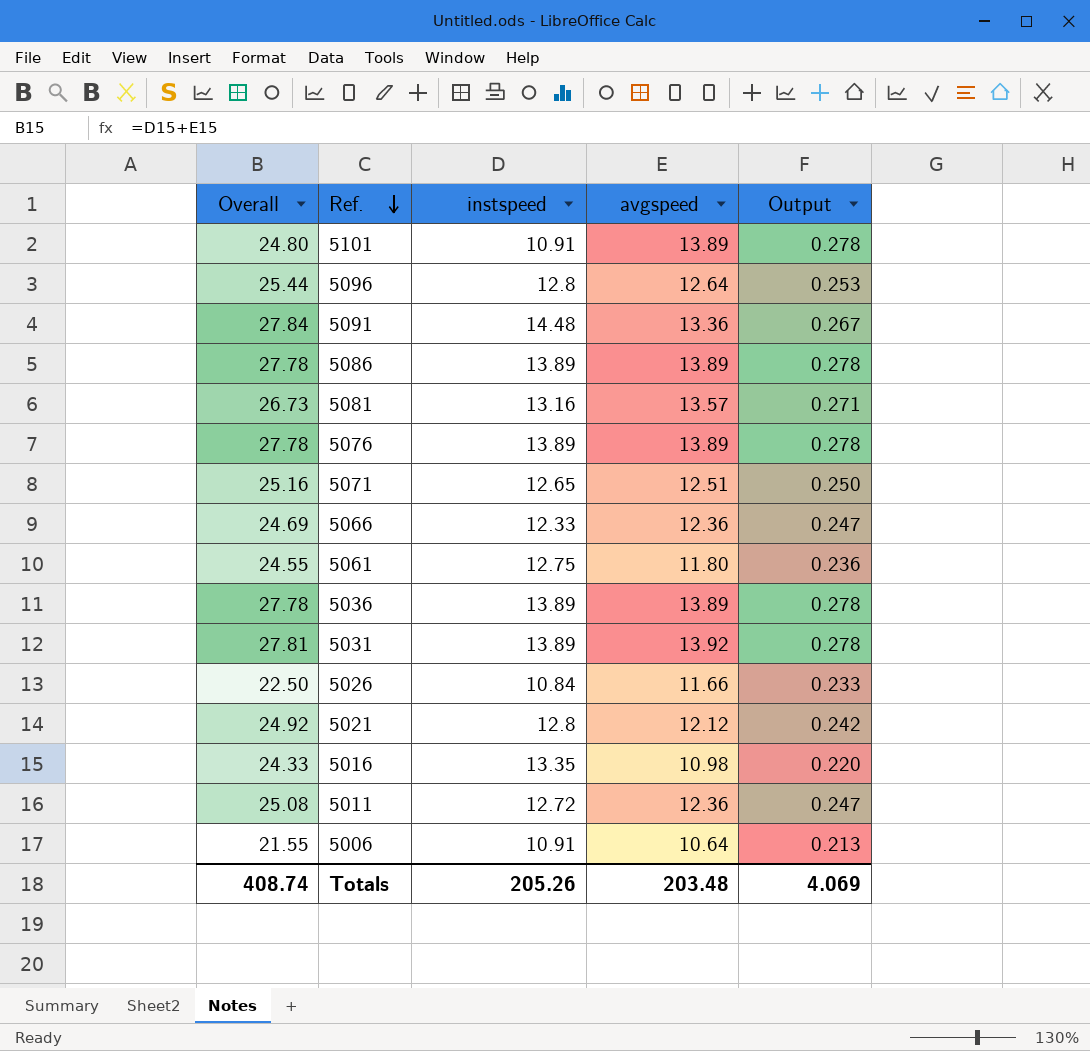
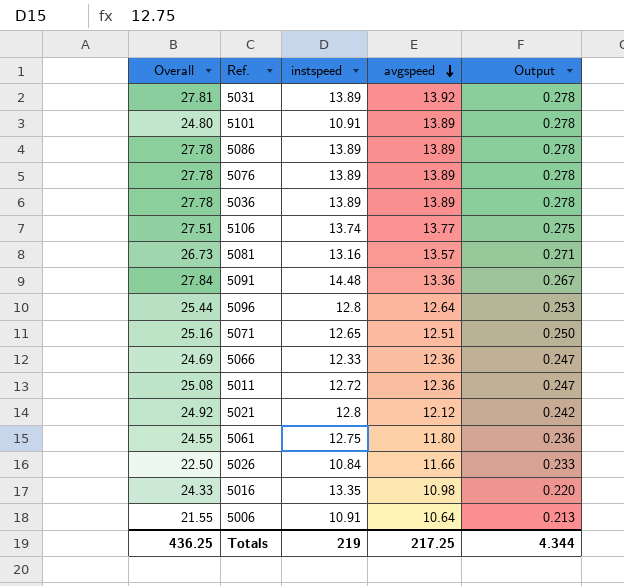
row order: Ref. descending -> avgspeed descending
row 5106: none -> 27.51 | 13.74 | 13.77 | 0.275
Totals | Overall: 408.74 -> 436.25
Totals | instspeed: 205.26 -> 219
Totals | avgspeed: 203.48 -> 217.25
Totals | Output: 4.069 -> 4.344

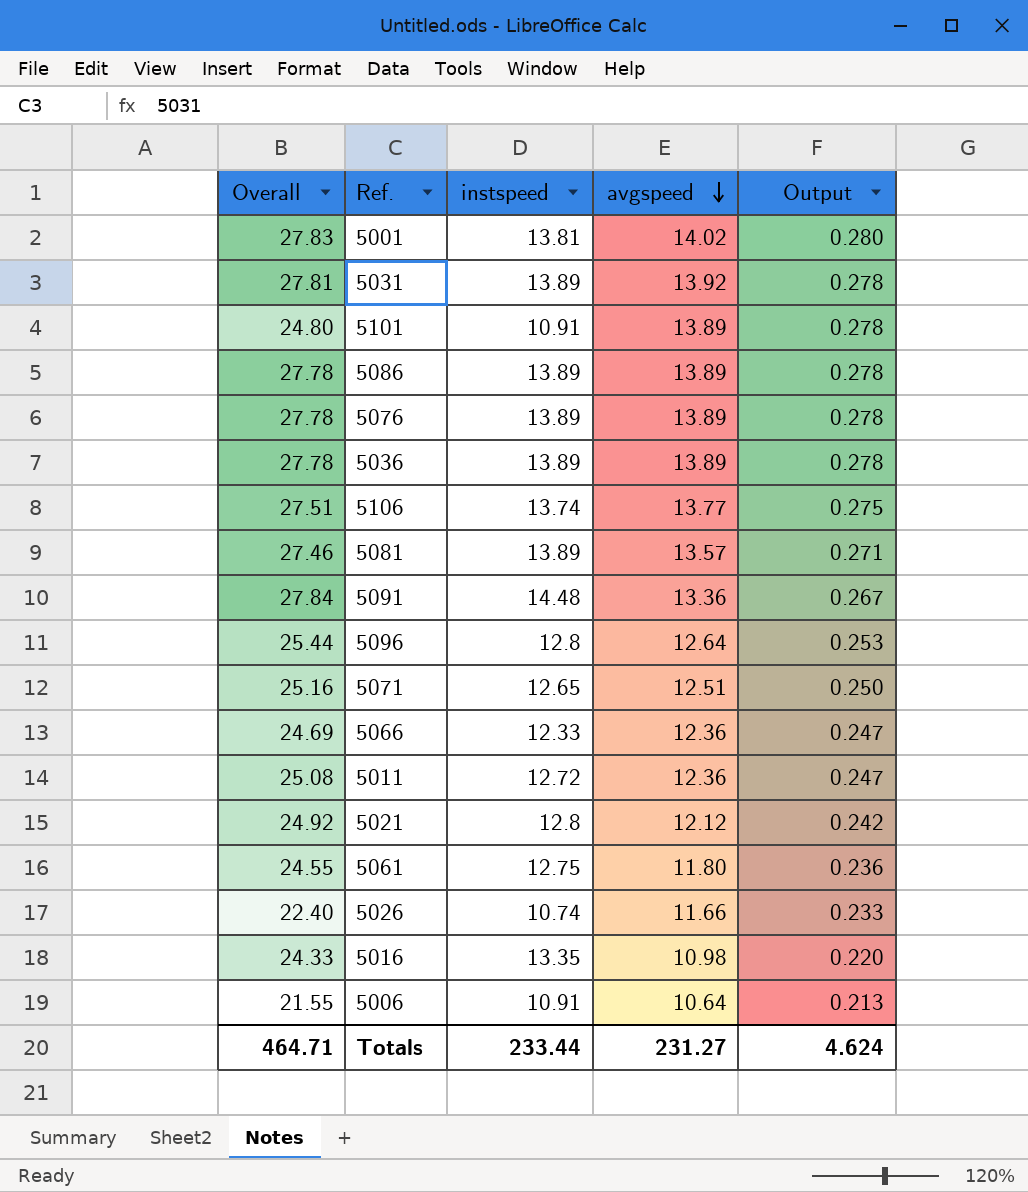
row 5001: none -> 27.83 | 13.81 | 14.02 | 0.280
5081 | Overall: 26.73 -> 27.46
5081 | instspeed: 13.16 -> 13.89
5026 | Overall: 22.50 -> 22.40
5026 | instspeed: 10.84 -> 10.74
Totals | Overall: 436.25 -> 464.71
Totals | instspeed: 219 -> 233.44
Totals | avgspeed: 217.25 -> 231.27
Totals | Output: 4.344 -> 4.624

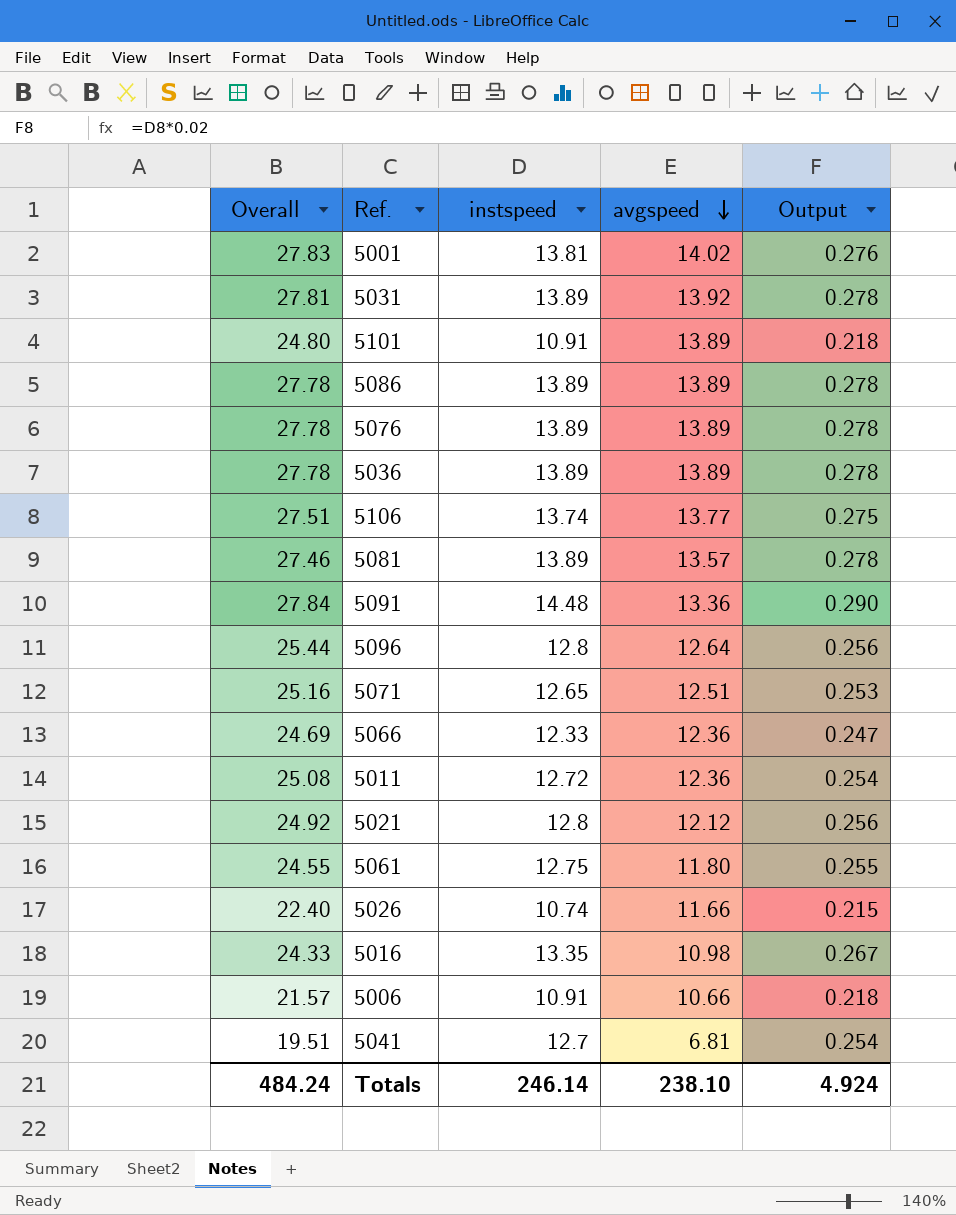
column Output | formula: [avgspeed] * 0.02 -> [instspeed] * 0.02
5006 | Overall: 21.55 -> 21.57
5006 | avgspeed: 10.64 -> 10.66
row 5041: none -> 19.51 | 12.7 | 6.81 | 0.254
Totals | Overall: 464.71 -> 484.24
Totals | instspeed: 233.44 -> 246.14
Totals | avgspeed: 231.27 -> 238.10
Totals | Output: 4.624 -> 4.924

